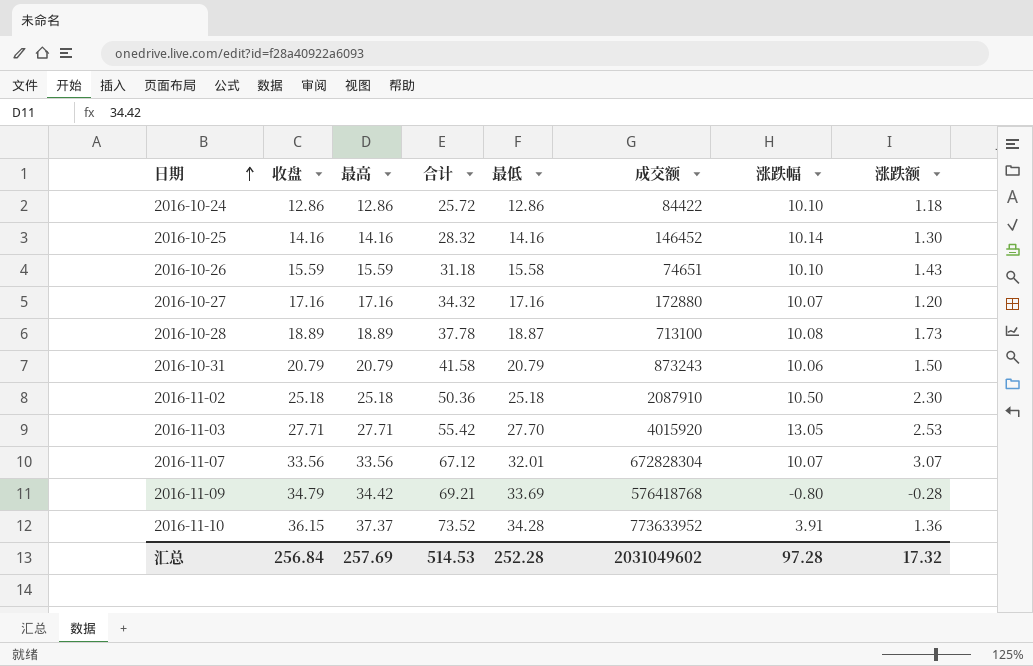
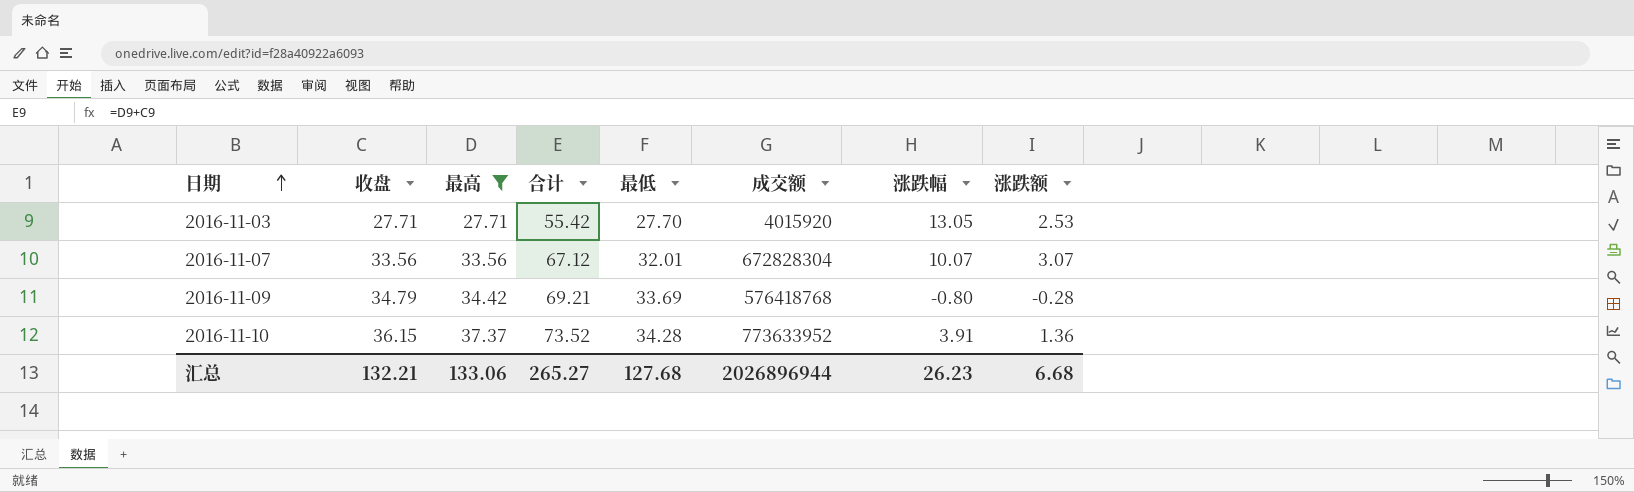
filter: none -> 最高 >= 27.71
汇总 | 收盘: 256.84 -> 132.21
汇总 | 最高: 257.69 -> 133.06
汇总 | 合计: 514.53 -> 265.27
汇总 | 最低: 252.28 -> 127.68
汇总 | 成交额: 2031049602 -> 2026896944
汇总 | 涨跌幅: 97.28 -> 26.23
汇总 | 涨跌额: 17.32 -> 6.68

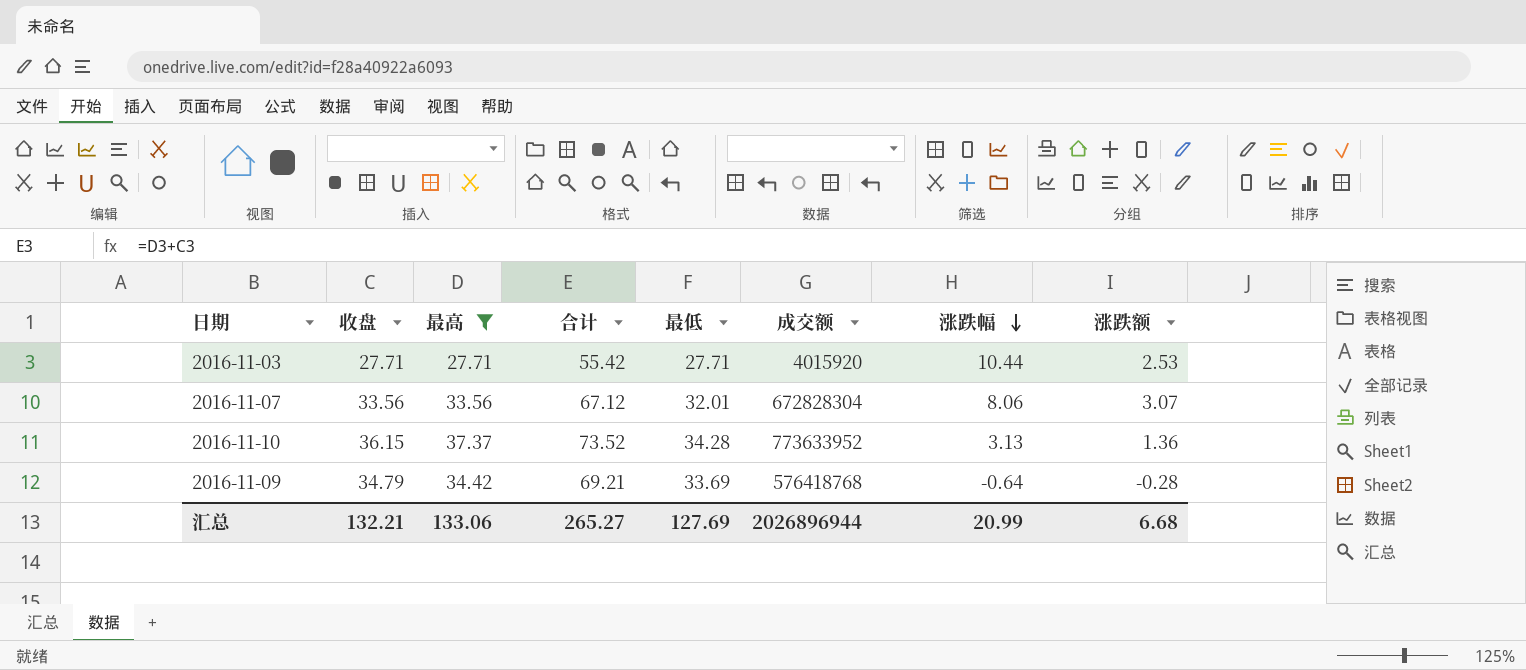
row order: 日期 ascending -> 涨跌幅 descending
2016-11-03 | 最低: 27.70 -> 27.71
2016-11-03 | 涨跌幅: 13.05 -> 10.44
2016-11-07 | 涨跌幅: 10.07 -> 8.06
2016-11-10 | 涨跌幅: 3.91 -> 3.13
2016-11-09 | 涨跌幅: -0.80 -> -0.64
汇总 | 最低: 127.68 -> 127.69
汇总 | 涨跌幅: 26.23 -> 20.99

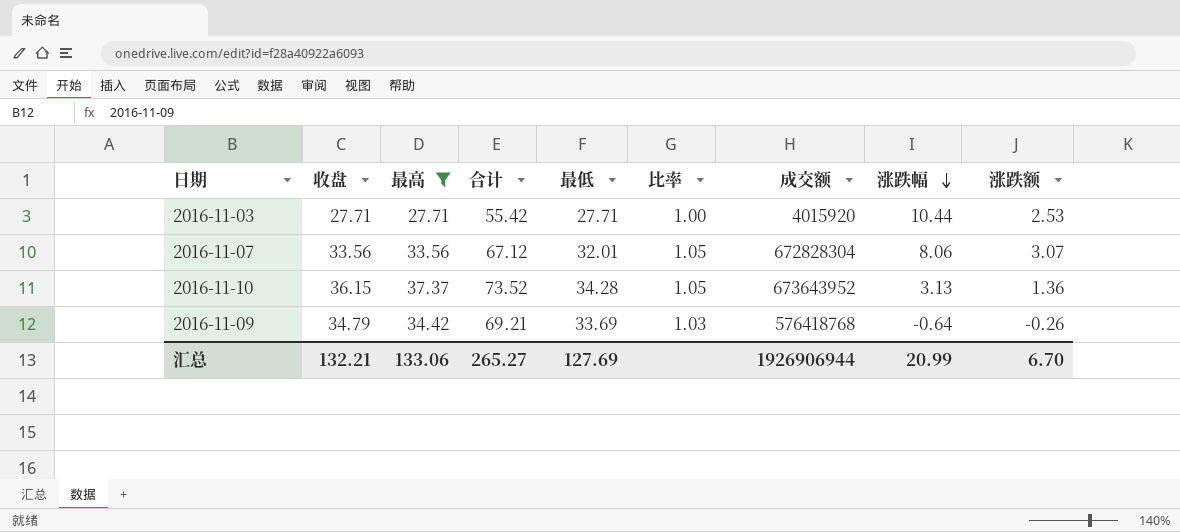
column 比率 | formula: none -> [收盘] / [最低]
2016-11-10 | 成交额: 773633952 -> 673643952
2016-11-09 | 涨跌额: -0.28 -> -0.26
汇总 | 成交额: 2026896944 -> 1926906944
汇总 | 涨跌额: 6.68 -> 6.70

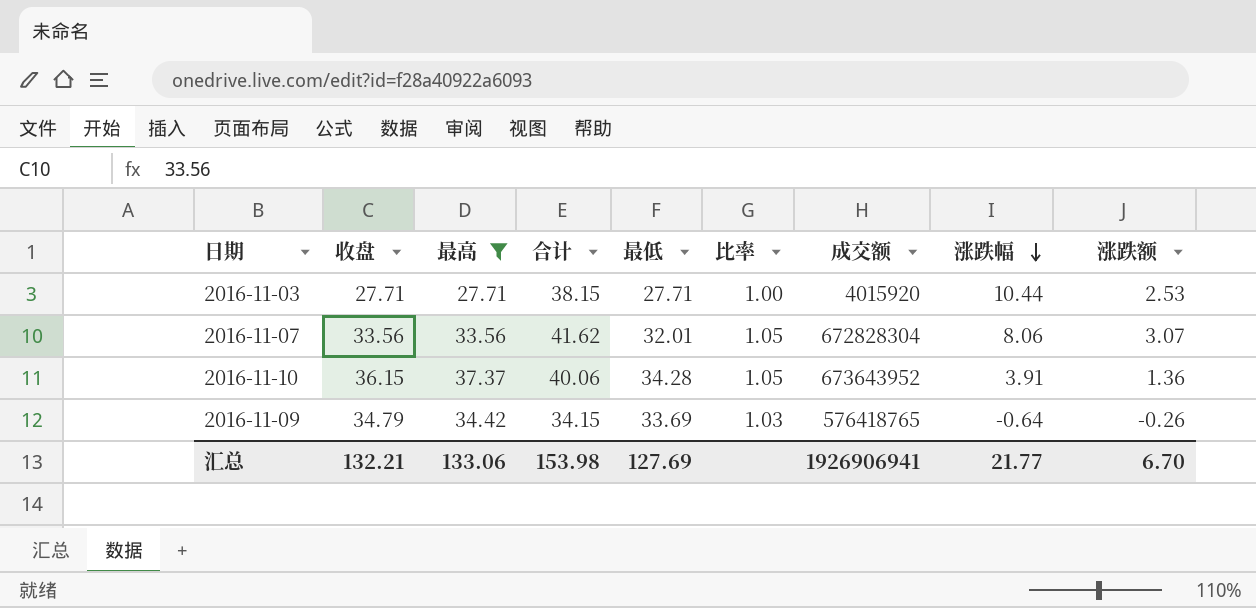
column 合计 | formula: [收盘] + [最高] -> [收盘] + [涨跌幅]
2016-11-10 | 涨跌幅: 3.13 -> 3.91
2016-11-09 | 成交额: 576418768 -> 576418765
汇总 | 合计: 265.27 -> 153.98
汇总 | 成交额: 1926906944 -> 1926906941
汇总 | 涨跌幅: 20.99 -> 21.77

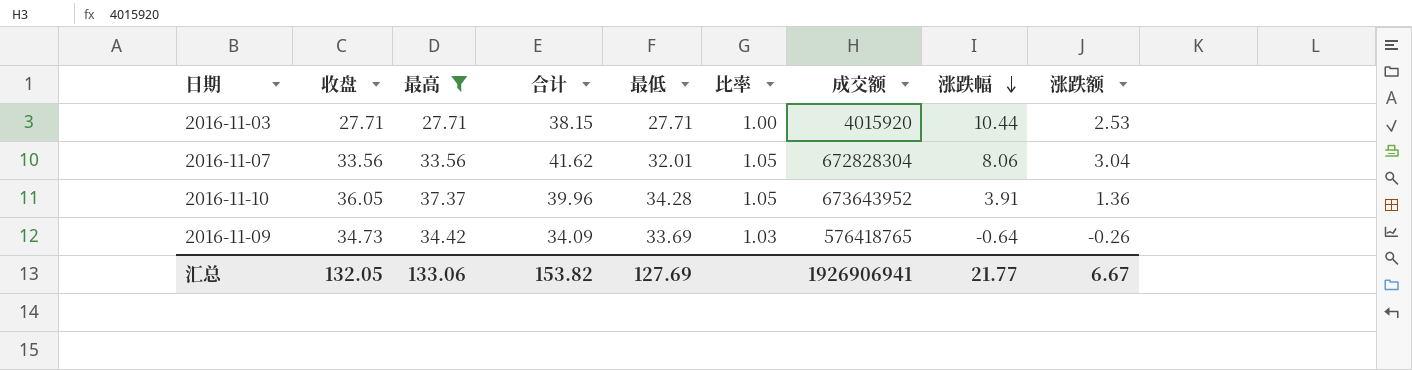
2016-11-07 | 涨跌额: 3.07 -> 3.04
2016-11-10 | 收盘: 36.15 -> 36.05
2016-11-10 | 合计: 40.06 -> 39.96
2016-11-09 | 收盘: 34.79 -> 34.73
2016-11-09 | 合计: 34.15 -> 34.09
汇总 | 收盘: 132.21 -> 132.05
汇总 | 合计: 153.98 -> 153.82
汇总 | 涨跌额: 6.70 -> 6.67

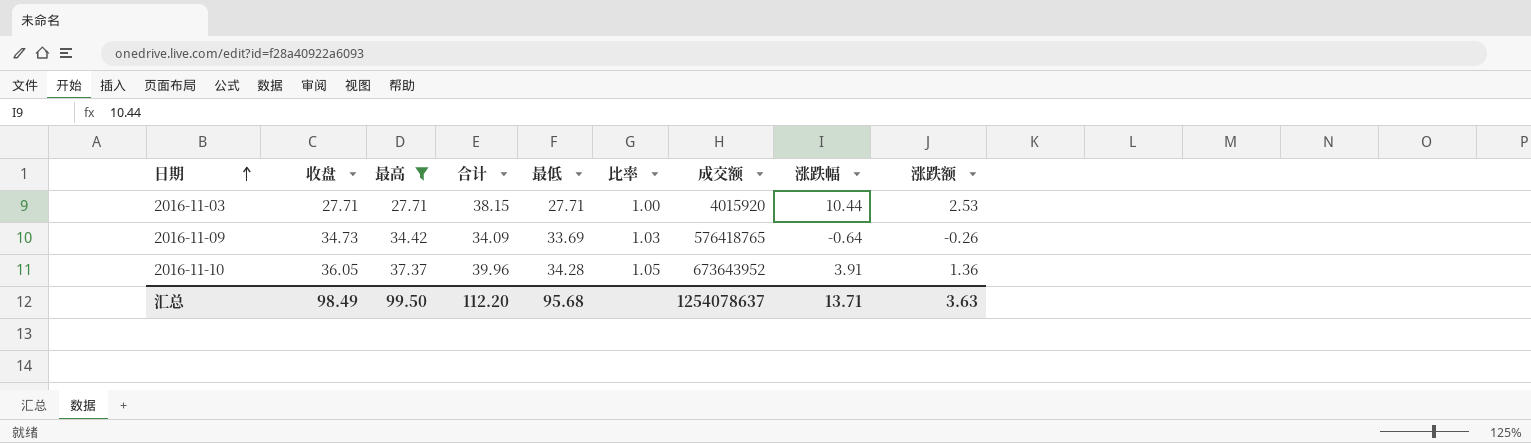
row order: 涨跌幅 descending -> 日期 ascending
row 2016-11-07: 33.56 | 33.56 | 41.62 | 32.01 | 1.05 | 672828304 | 8.06 | 3.04 -> none
汇总 | 收盘: 132.05 -> 98.49
汇总 | 最高: 133.06 -> 99.50
汇总 | 合计: 153.82 -> 112.20
汇总 | 最低: 127.69 -> 95.68
汇总 | 成交额: 1926906941 -> 1254078637
汇总 | 涨跌幅: 21.77 -> 13.71
汇总 | 涨跌额: 6.67 -> 3.63

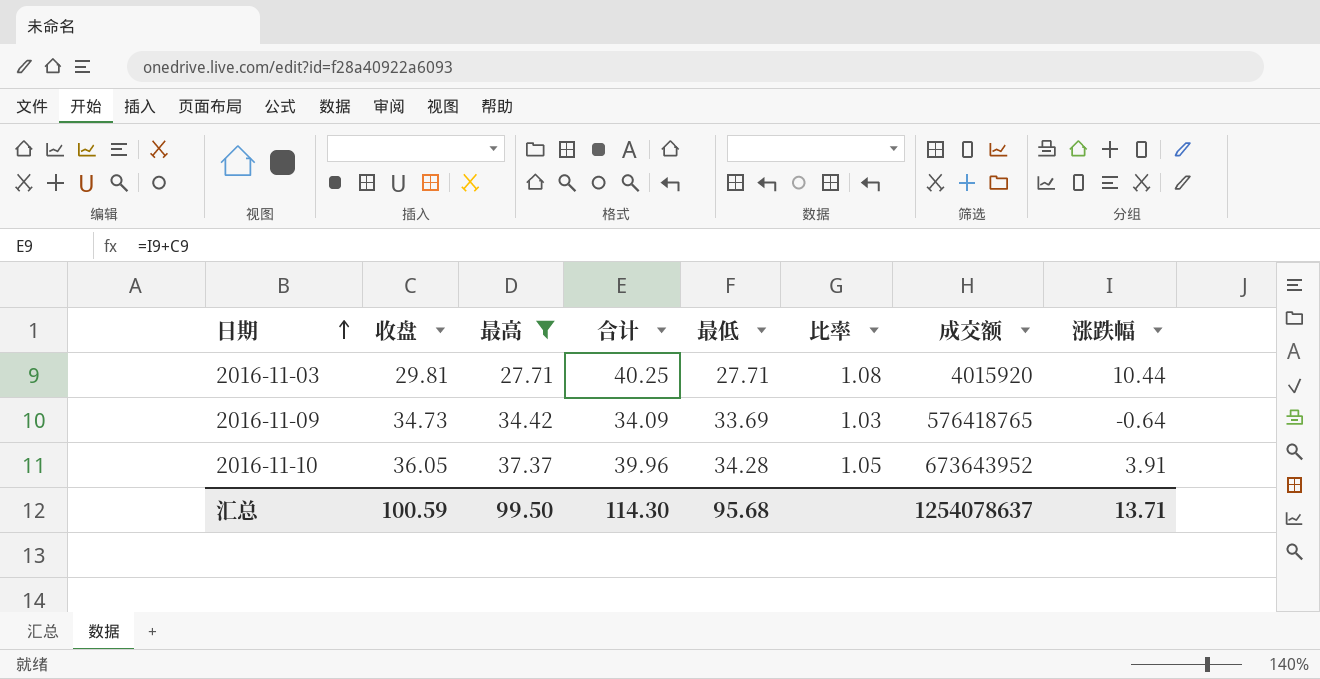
column 涨跌额 | position: 9 -> none
2016-11-03 | 收盘: 27.71 -> 29.81
2016-11-03 | 合计: 38.15 -> 40.25
2016-11-03 | 比率: 1.00 -> 1.08
汇总 | 收盘: 98.49 -> 100.59
汇总 | 合计: 112.20 -> 114.30

